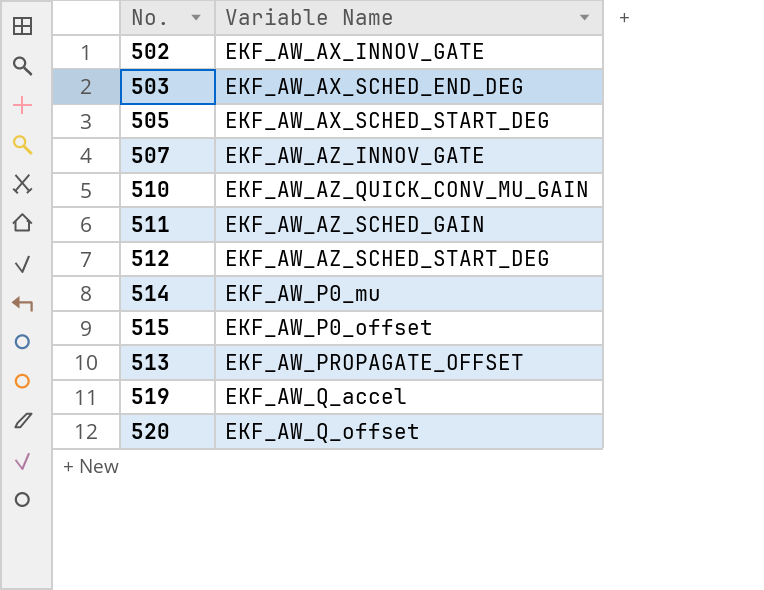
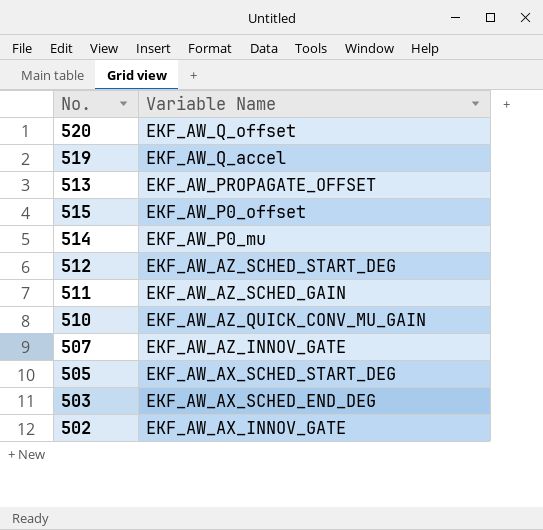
row order: Variable Name ascending -> Variable Name descending

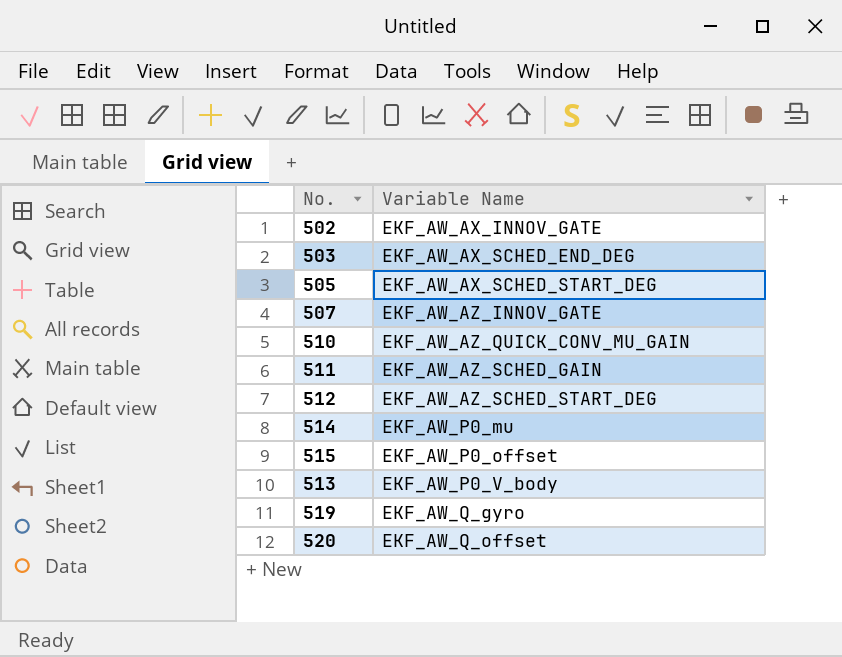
row order: Variable Name descending -> Variable Name ascending
513 | Variable Name: EKF_AW_PROPAGATE_OFFSET -> EKF_AW_P0_V_body
519 | Variable Name: EKF_AW_Q_accel -> EKF_AW_Q_gyro

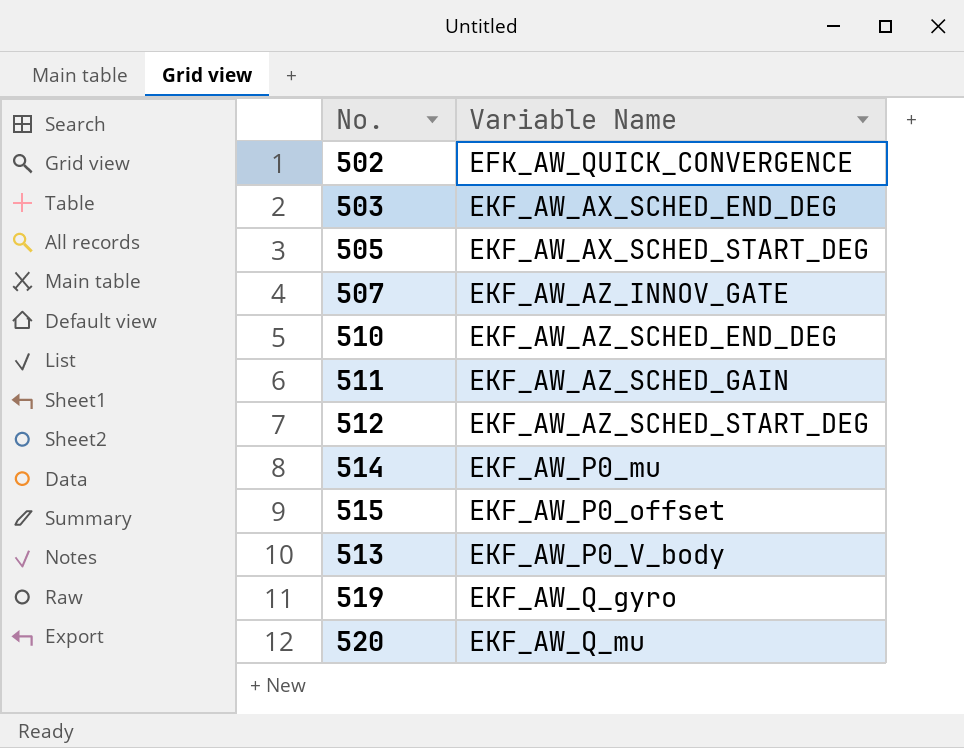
502 | Variable Name: EKF_AW_AX_INNOV_GATE -> EFK_AW_QUICK_CONVERGENCE
510 | Variable Name: EKF_AW_AZ_QUICK_CONV_MU_GAIN -> EKF_AW_AZ_SCHED_END_DEG
520 | Variable Name: EKF_AW_Q_offset -> EKF_AW_Q_mu

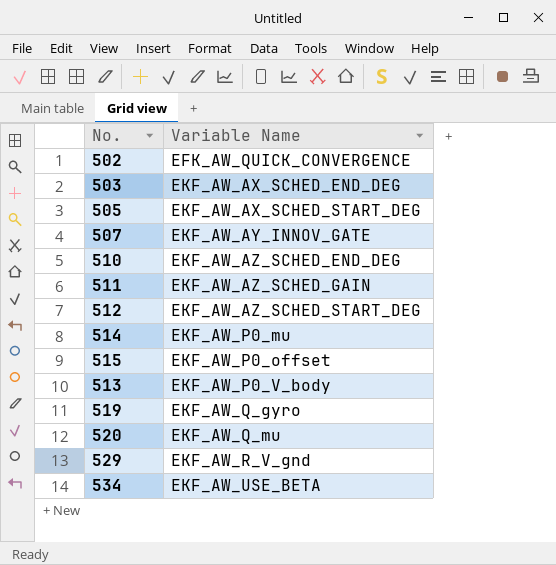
507 | Variable Name: EKF_AW_AZ_INNOV_GATE -> EKF_AW_AY_INNOV_GATE
row 529: none -> EKF_AW_R_V_gnd
row 534: none -> EKF_AW_USE_BETA

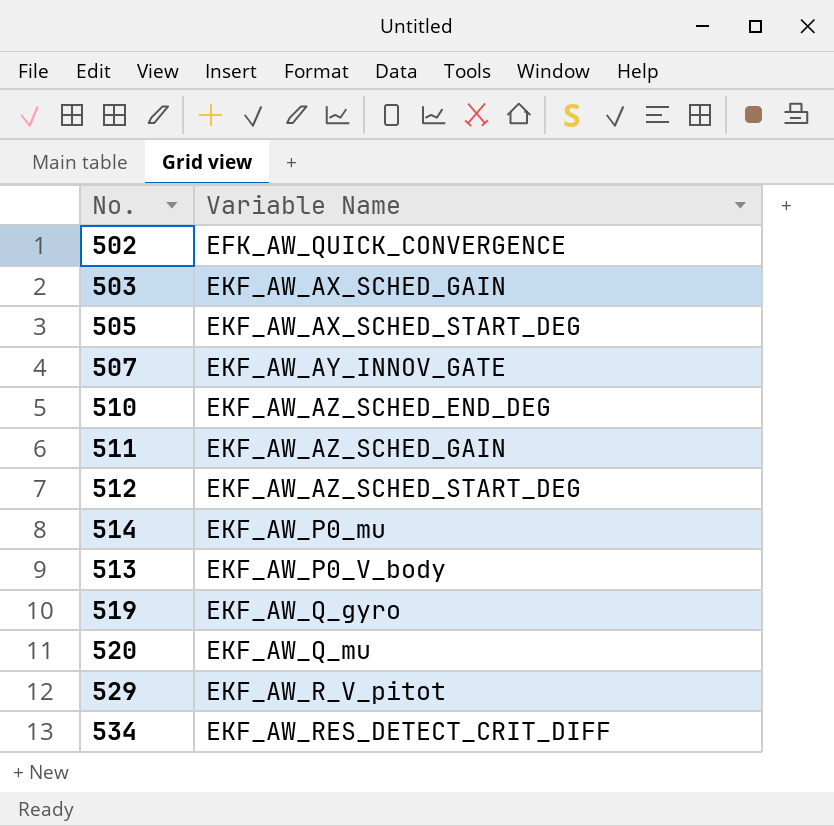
row 515: EKF_AW_P0_offset -> none
503 | Variable Name: EKF_AW_AX_SCHED_END_DEG -> EKF_AW_AX_SCHED_GAIN
529 | Variable Name: EKF_AW_R_V_gnd -> EKF_AW_R_V_pitot
534 | Variable Name: EKF_AW_USE_BETA -> EKF_AW_RES_DETECT_CRIT_DIFF

